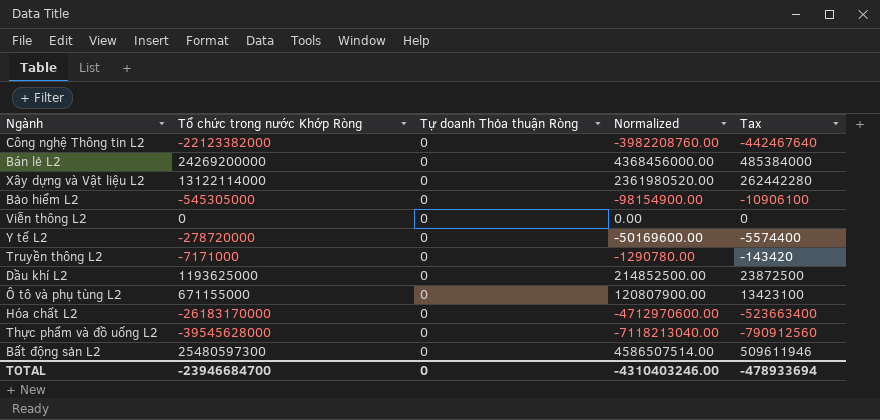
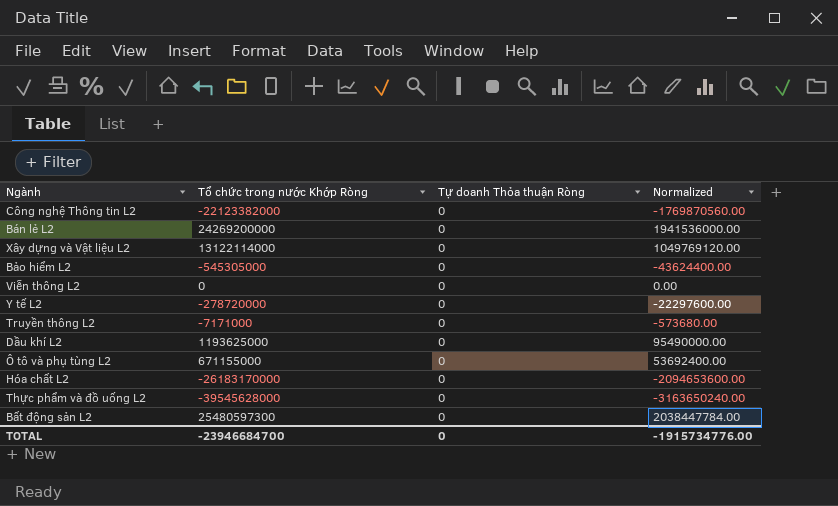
column Tax | formula: [Tổ chức trong nước Khớp Ròng] * 0.02 -> none
column Normalized | formula: [Tổ chức trong nước Khớp Ròng] * 0.18 -> [Tổ chức trong nước Khớp Ròng] * 0.08
TOTAL | Normalized: -4310403246.00 -> -1915734776.00

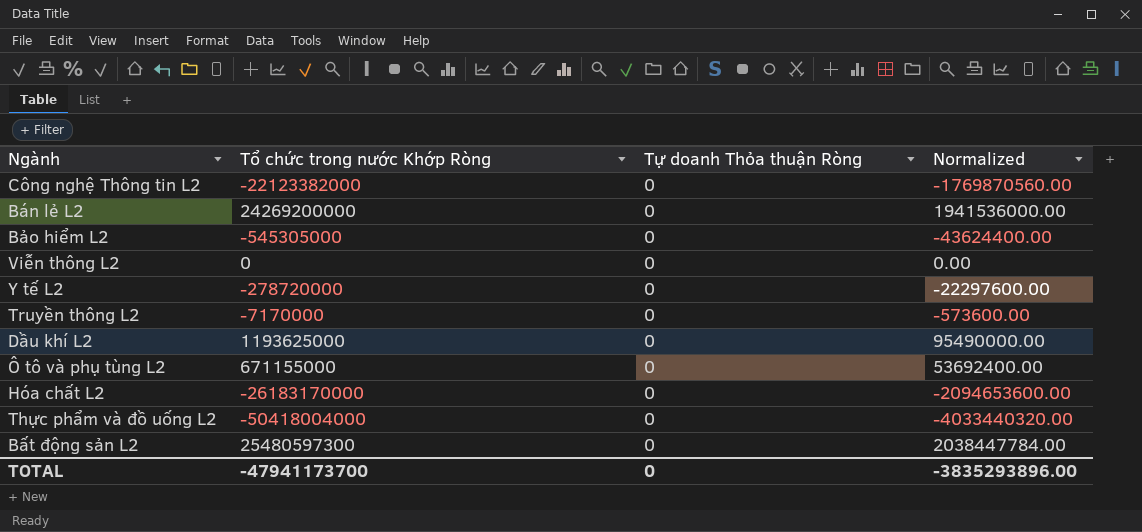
row Xây dựng và Vật liệu L2: 13122114000 | 0 | 1049769120.00 -> none
Truyền thông L2 | Tổ chức trong nước Khớp Ròng: -7171000 -> -7170000
Truyền thông L2 | Normalized: -573680.00 -> -573600.00
Thực phẩm và đồ uống L2 | Tổ chức trong nước Khớp Ròng: -39545628000 -> -50418004000
Thực phẩm và đồ uống L2 | Normalized: -3163650240.00 -> -4033440320.00
TOTAL | Tổ chức trong nước Khớp Ròng: -23946684700 -> -47941173700
TOTAL | Normalized: -1915734776.00 -> -3835293896.00

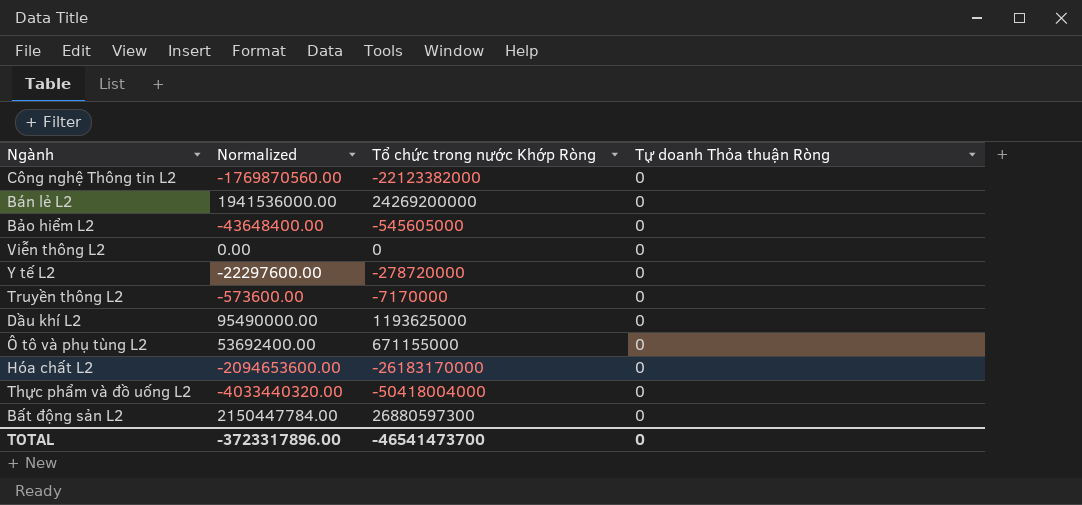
column Normalized | position: 4 -> 2
Bảo hiểm L2 | Normalized: -43624400.00 -> -43648400.00
Bảo hiểm L2 | Tổ chức trong nước Khớp Ròng: -545305000 -> -545605000
Bất động sản L2 | Normalized: 2038447784.00 -> 2150447784.00
Bất động sản L2 | Tổ chức trong nước Khớp Ròng: 25480597300 -> 26880597300
TOTAL | Normalized: -3835293896.00 -> -3723317896.00
TOTAL | Tổ chức trong nước Khớp Ròng: -47941173700 -> -46541473700

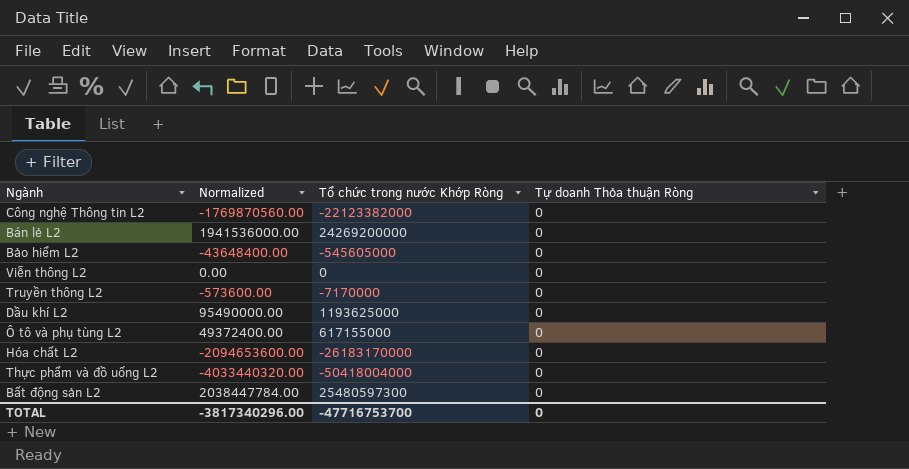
row Y tế L2: -22297600.00 | -278720000 | 0 -> none
Ô tô và phụ tùng L2 | Normalized: 53692400.00 -> 49372400.00
Ô tô và phụ tùng L2 | Tổ chức trong nước Khớp Ròng: 671155000 -> 617155000
Bất động sản L2 | Normalized: 2150447784.00 -> 2038447784.00
Bất động sản L2 | Tổ chức trong nước Khớp Ròng: 26880597300 -> 25480597300
TOTAL | Normalized: -3723317896.00 -> -3817340296.00
TOTAL | Tổ chức trong nước Khớp Ròng: -46541473700 -> -47716753700

